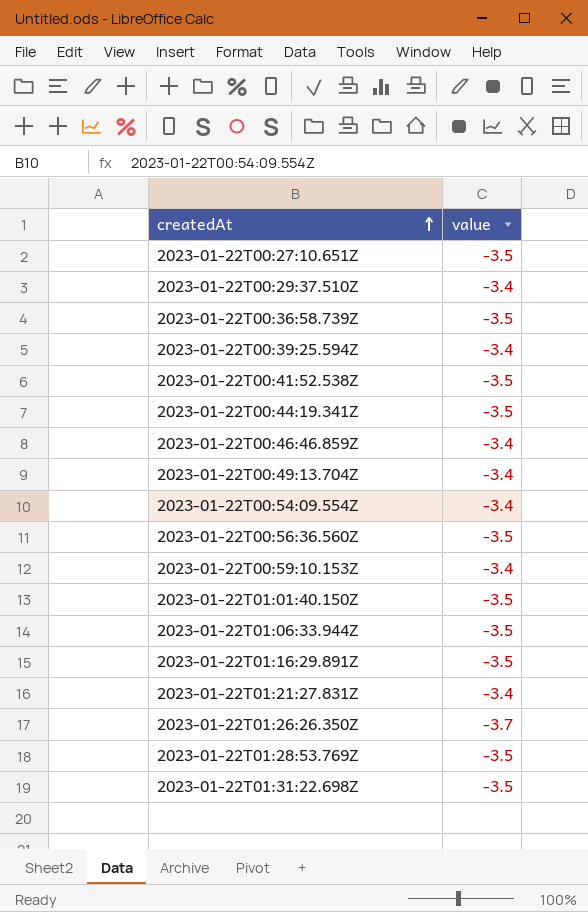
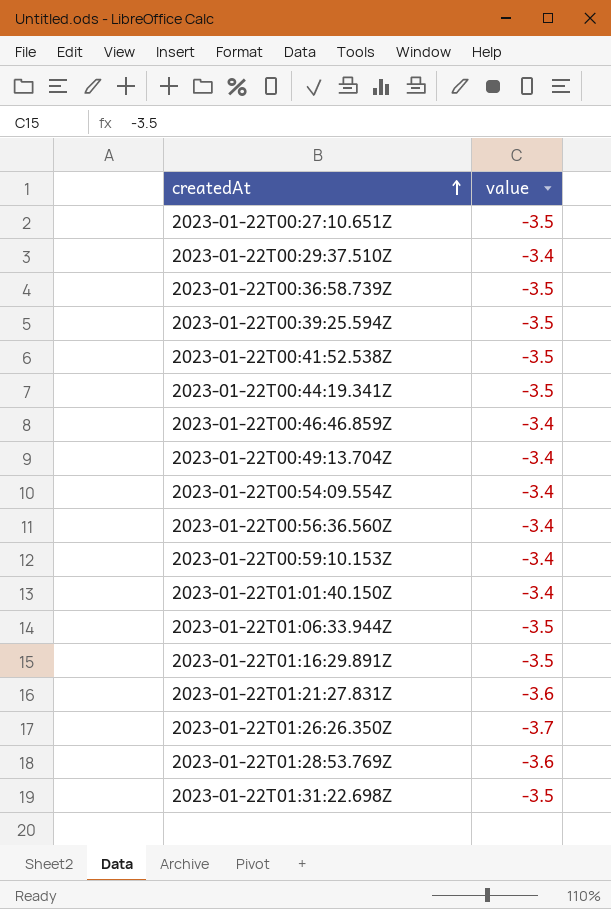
2023-01-22T00:39:25.594Z | value: -3.4 -> -3.5
2023-01-22T00:56:36.560Z | value: -3.5 -> -3.4
2023-01-22T01:01:40.150Z | value: -3.5 -> -3.4
2023-01-22T01:21:27.831Z | value: -3.4 -> -3.6
2023-01-22T01:28:53.769Z | value: -3.5 -> -3.6

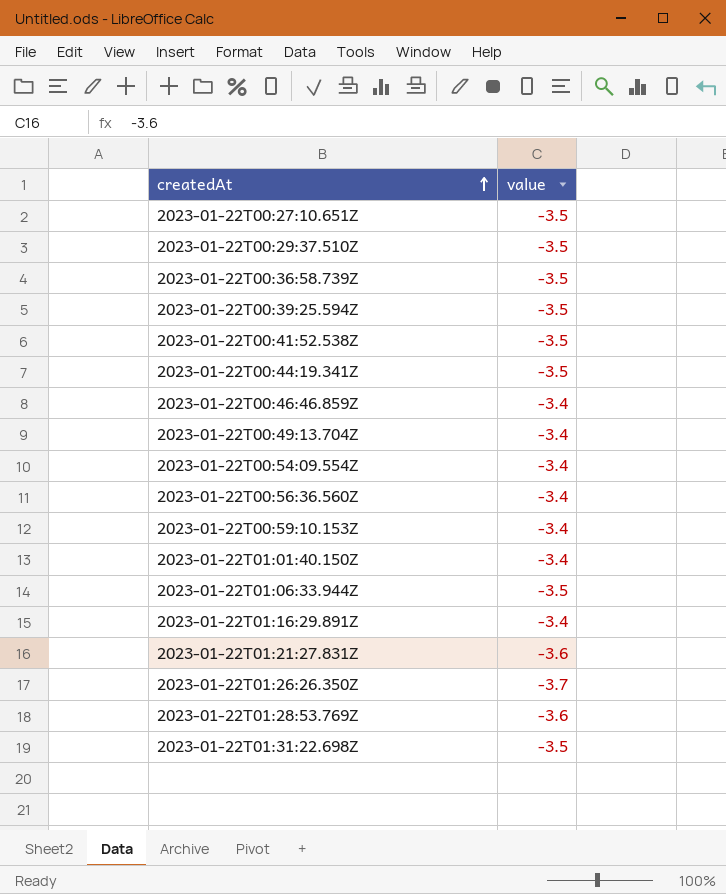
2023-01-22T00:29:37.510Z | value: -3.4 -> -3.5
2023-01-22T01:16:29.891Z | value: -3.5 -> -3.4

